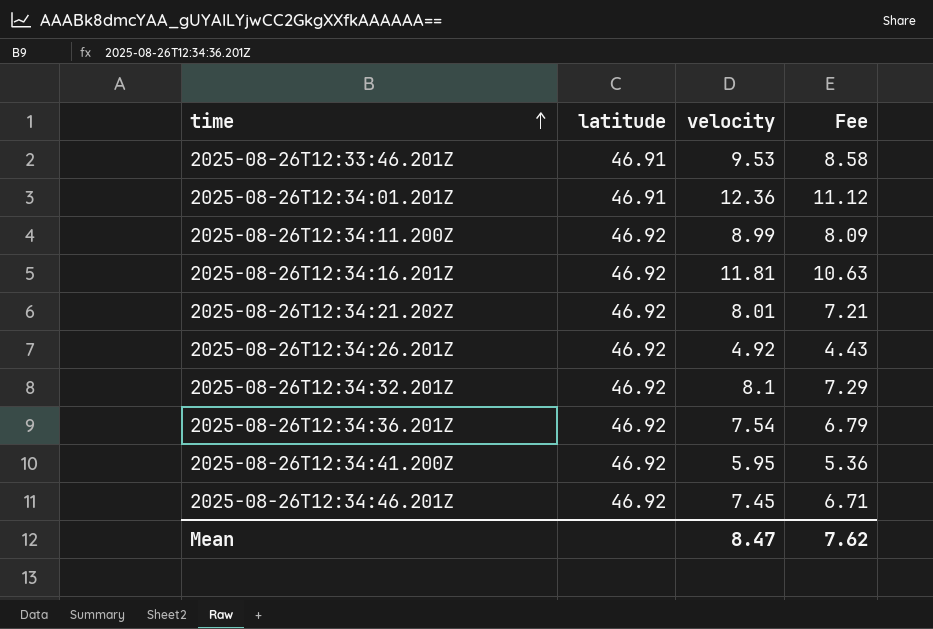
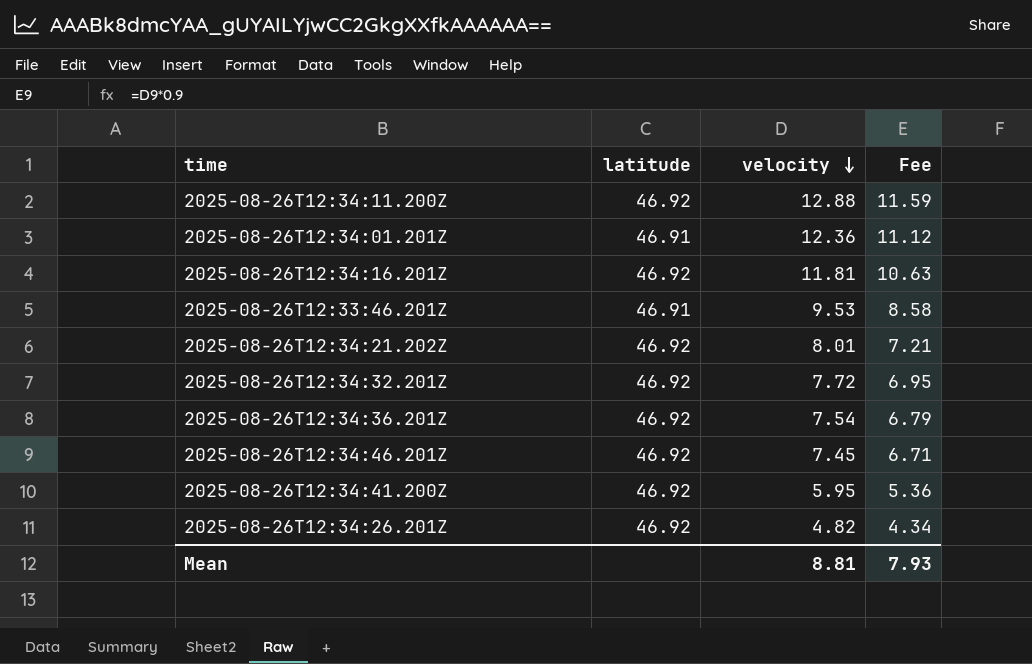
row order: time ascending -> velocity descending
2025-08-26T12:34:11.200Z | velocity: 8.99 -> 12.88
2025-08-26T12:34:11.200Z | Fee: 8.09 -> 11.59
2025-08-26T12:34:32.201Z | velocity: 8.1 -> 7.72
2025-08-26T12:34:32.201Z | Fee: 7.29 -> 6.95
2025-08-26T12:34:26.201Z | velocity: 4.92 -> 4.82
2025-08-26T12:34:26.201Z | Fee: 4.43 -> 4.34
Mean | velocity: 8.47 -> 8.81
Mean | Fee: 7.62 -> 7.93

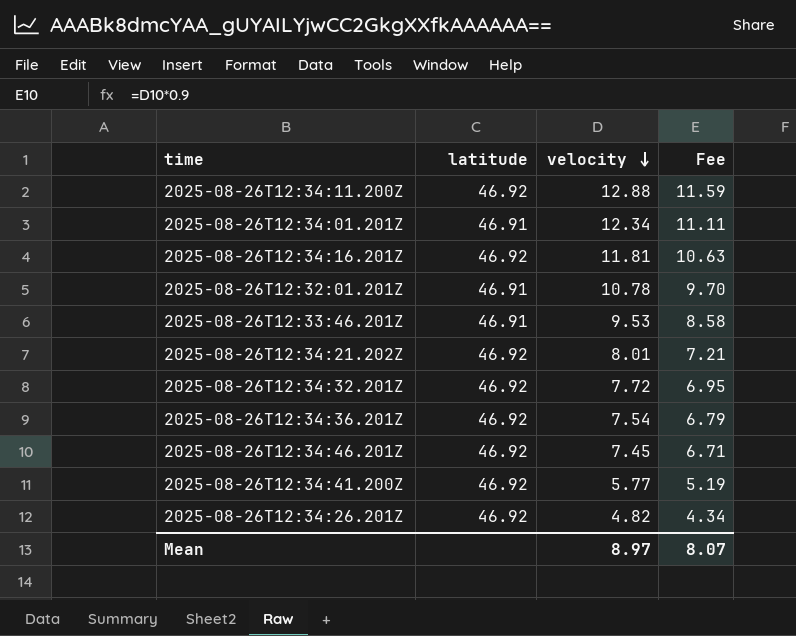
2025-08-26T12:34:01.201Z | velocity: 12.36 -> 12.34
2025-08-26T12:34:01.201Z | Fee: 11.12 -> 11.11
row 2025-08-26T12:32:01.201Z: none -> 46.91 | 10.78 | 9.70
2025-08-26T12:34:41.200Z | velocity: 5.95 -> 5.77
2025-08-26T12:34:41.200Z | Fee: 5.36 -> 5.19
Mean | velocity: 8.81 -> 8.97
Mean | Fee: 7.93 -> 8.07

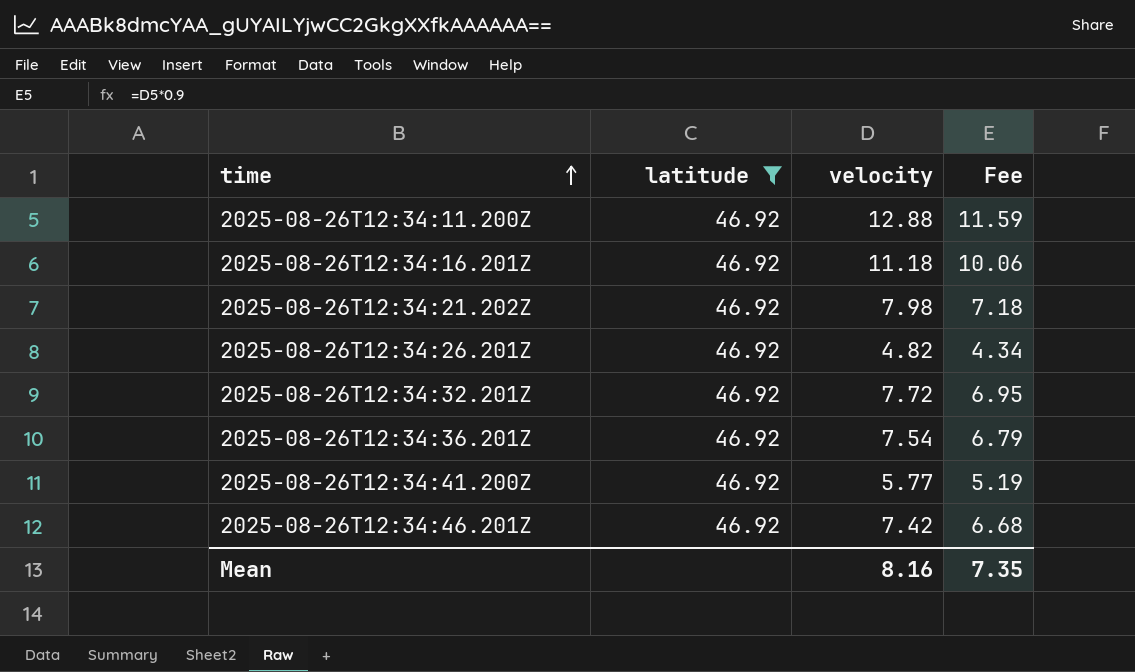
filter: none -> latitude = 46.92
row order: velocity descending -> time ascending
2025-08-26T12:34:16.201Z | velocity: 11.81 -> 11.18
2025-08-26T12:34:16.201Z | Fee: 10.63 -> 10.06
2025-08-26T12:34:21.202Z | velocity: 8.01 -> 7.98
2025-08-26T12:34:21.202Z | Fee: 7.21 -> 7.18
2025-08-26T12:34:46.201Z | velocity: 7.45 -> 7.42
2025-08-26T12:34:46.201Z | Fee: 6.71 -> 6.68
Mean | velocity: 8.97 -> 8.16
Mean | Fee: 8.07 -> 7.35

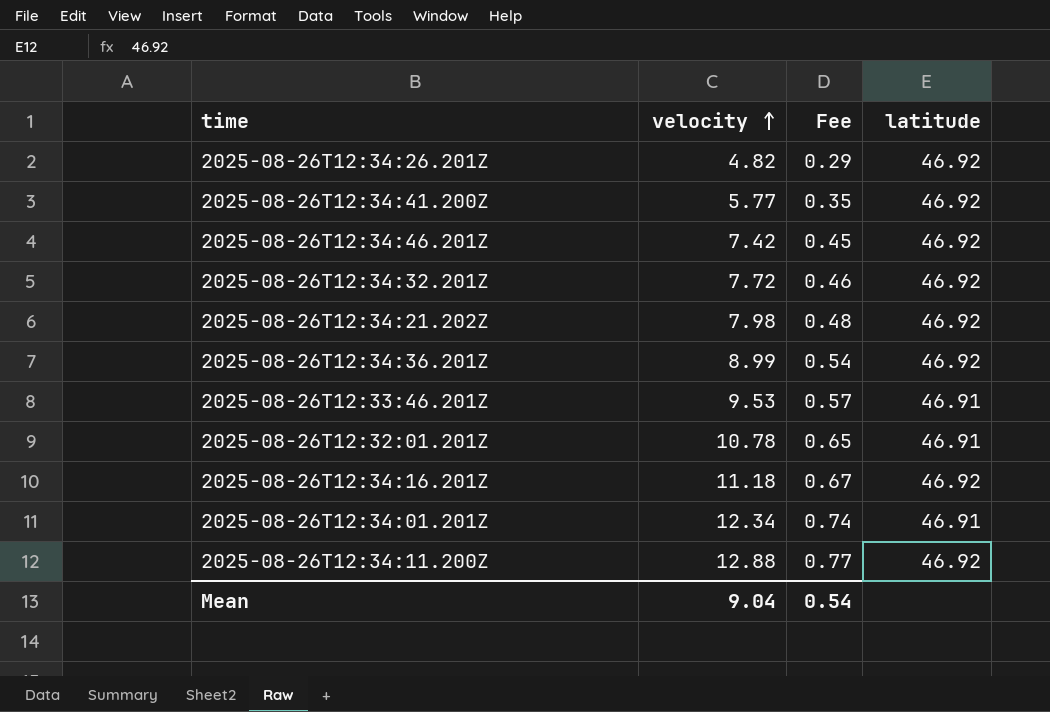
filter: latitude = 46.92 -> none
row order: time ascending -> velocity ascending
column Fee | formula: [velocity] * 0.9 -> [velocity] * 0.06
column latitude | position: 2 -> 4
2025-08-26T12:34:36.201Z | velocity: 7.54 -> 8.99
Mean | velocity: 8.16 -> 9.04
Mean | Fee: 7.35 -> 0.54

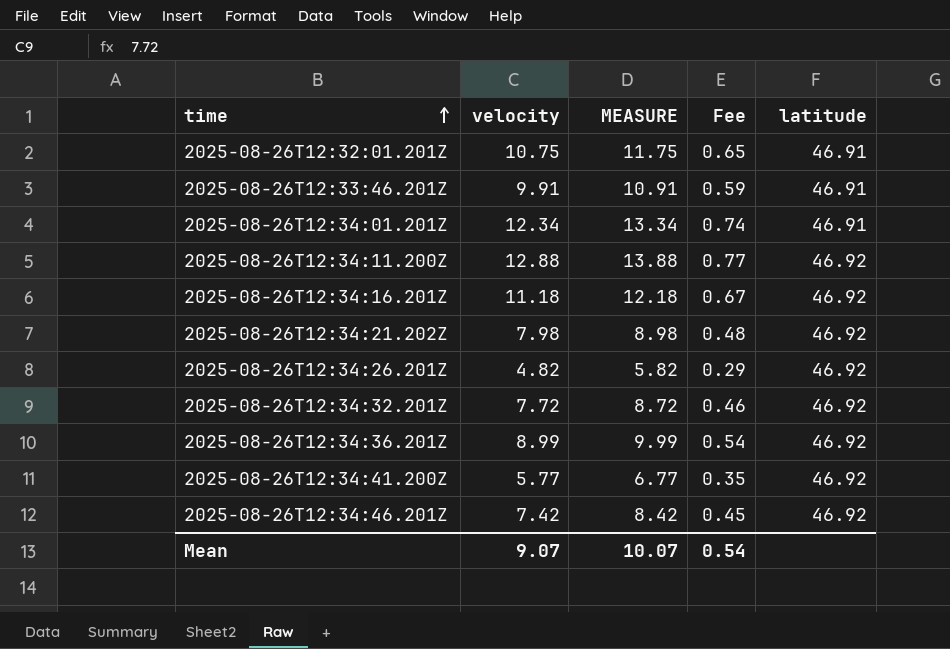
row order: velocity ascending -> time ascending
column MEASURE | formula: none -> [velocity] + 1
2025-08-26T12:32:01.201Z | velocity: 10.78 -> 10.75
2025-08-26T12:33:46.201Z | velocity: 9.53 -> 9.91
2025-08-26T12:33:46.201Z | Fee: 0.57 -> 0.59
Mean | velocity: 9.04 -> 9.07

